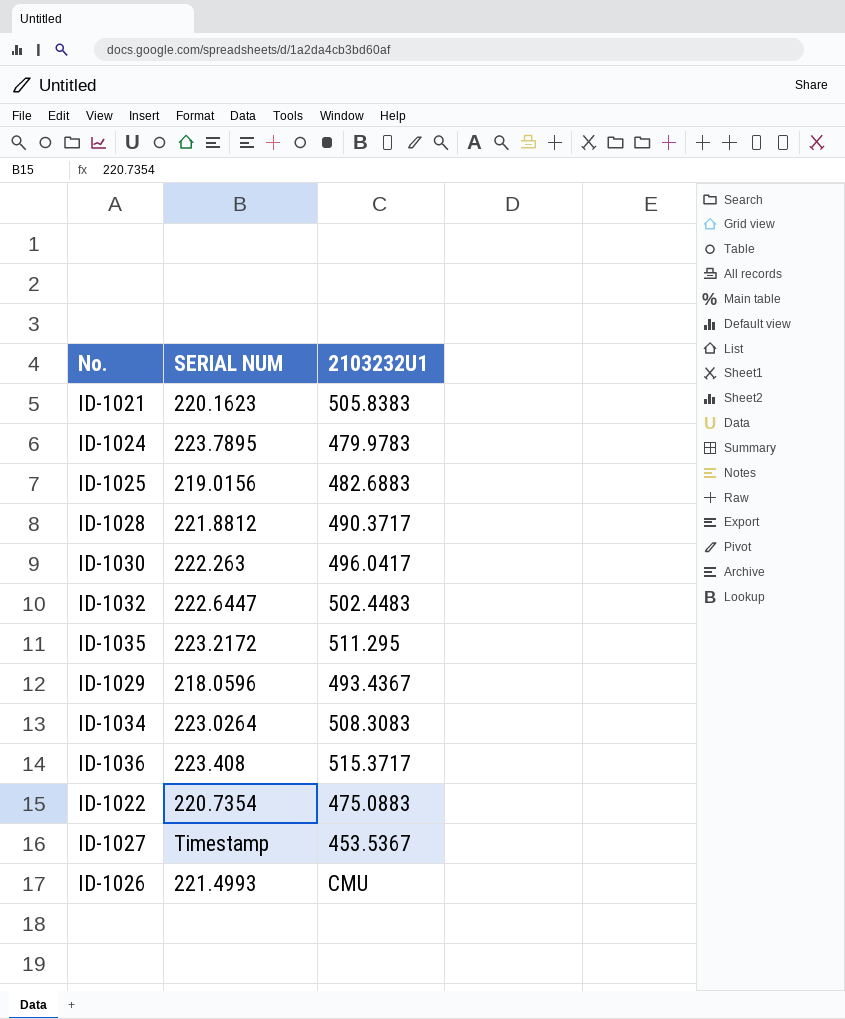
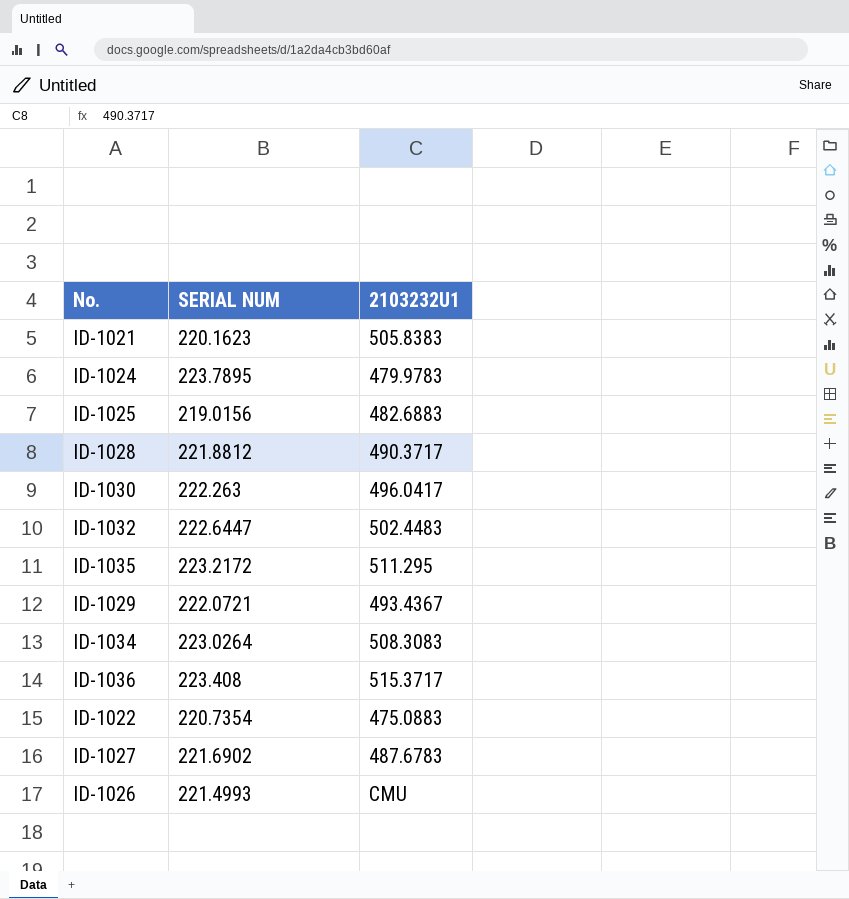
ID-1029 | SERIAL NUM: 218.0596 -> 222.0721
ID-1027 | SERIAL NUM: Timestamp -> 221.6902
ID-1027 | 2103232U1: 453.5367 -> 487.6783

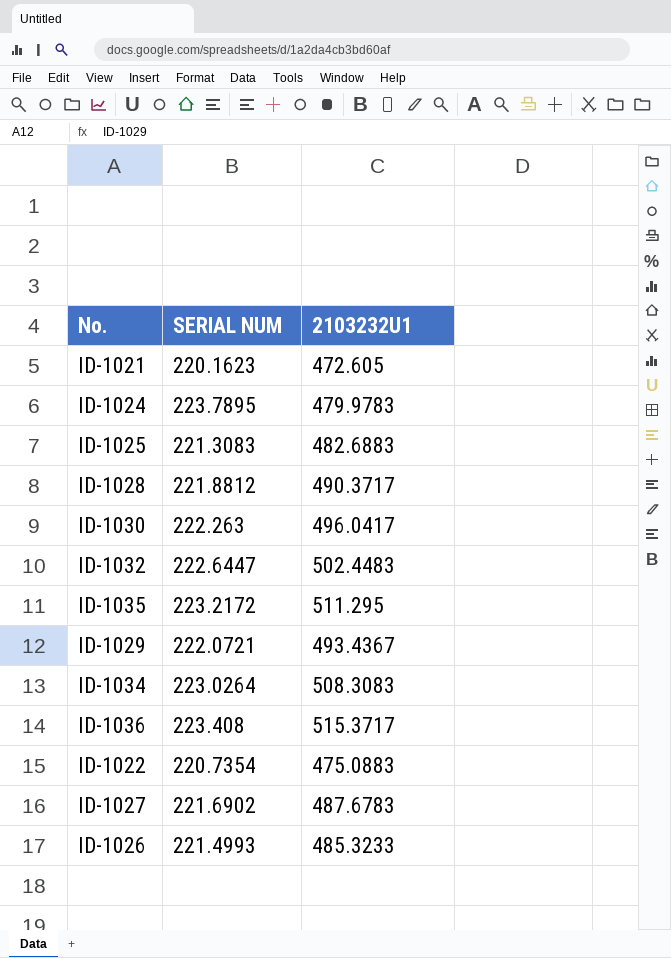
ID-1021 | 2103232U1: 505.8383 -> 472.605
ID-1025 | SERIAL NUM: 219.0156 -> 221.3083
ID-1026 | 2103232U1: CMU -> 485.3233

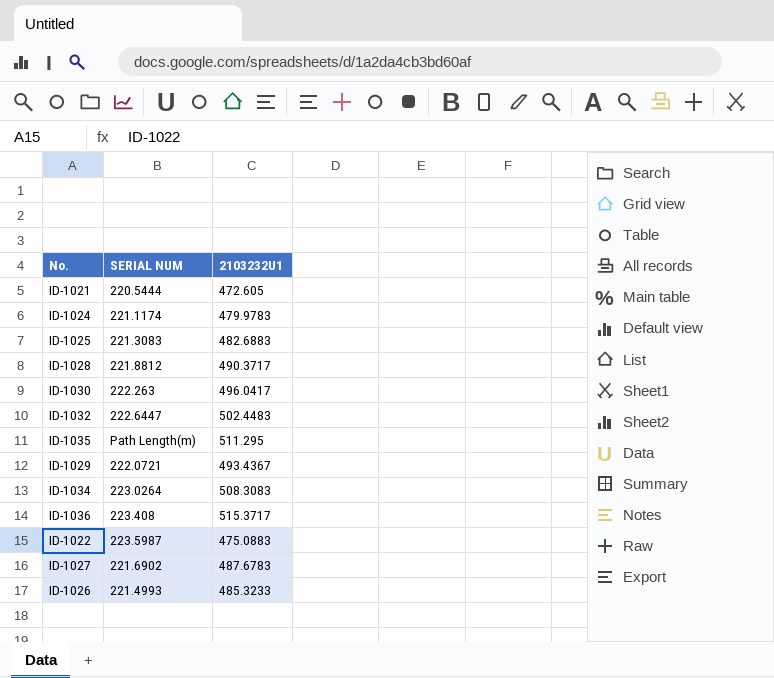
ID-1021 | SERIAL NUM: 220.1623 -> 220.5444
ID-1024 | SERIAL NUM: 223.7895 -> 221.1174
ID-1035 | SERIAL NUM: 223.2172 -> Path Length(m)
ID-1022 | SERIAL NUM: 220.7354 -> 223.5987

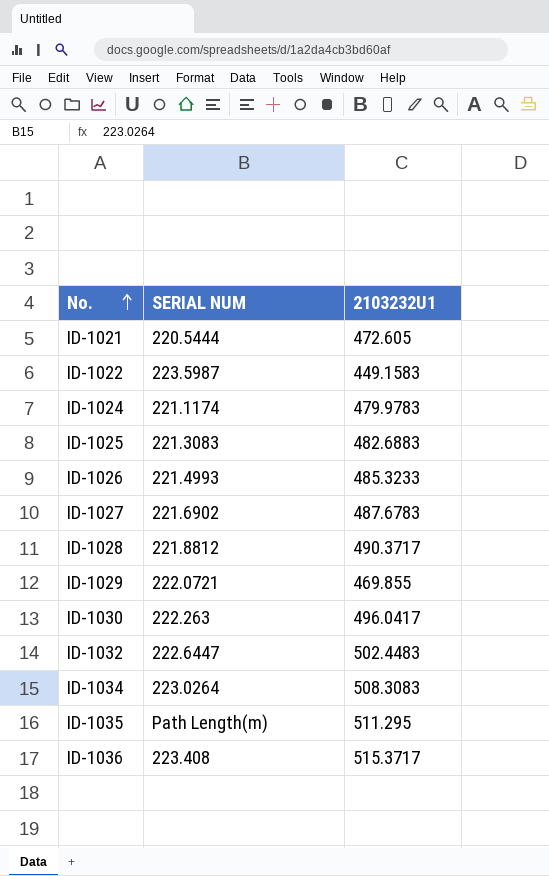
row order: none -> No. ascending
ID-1022 | 2103232U1: 475.0883 -> 449.1583
ID-1029 | 2103232U1: 493.4367 -> 469.855

